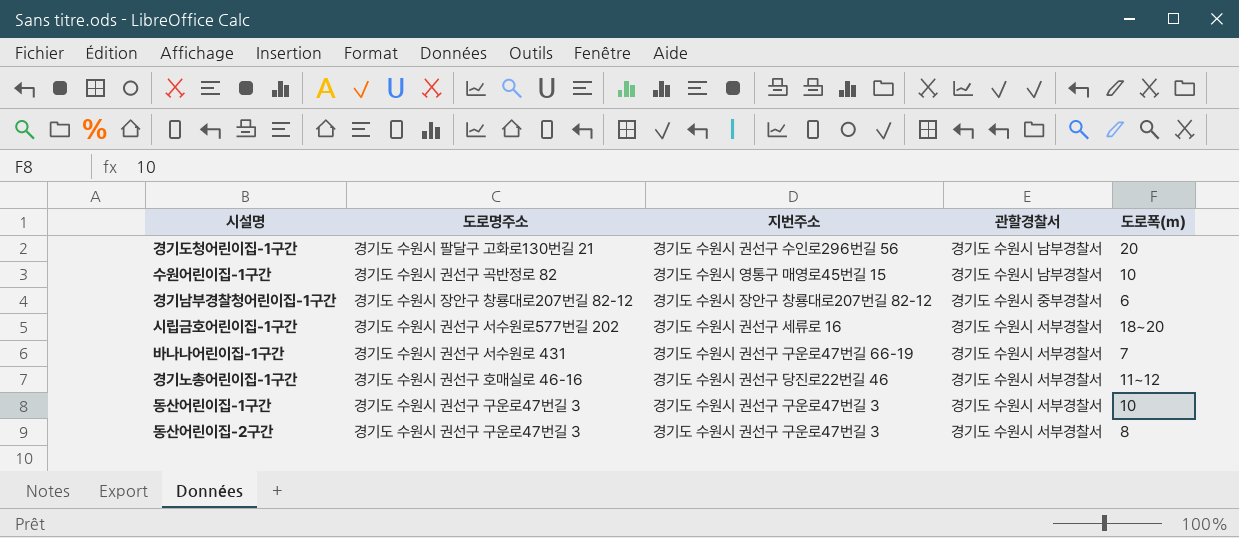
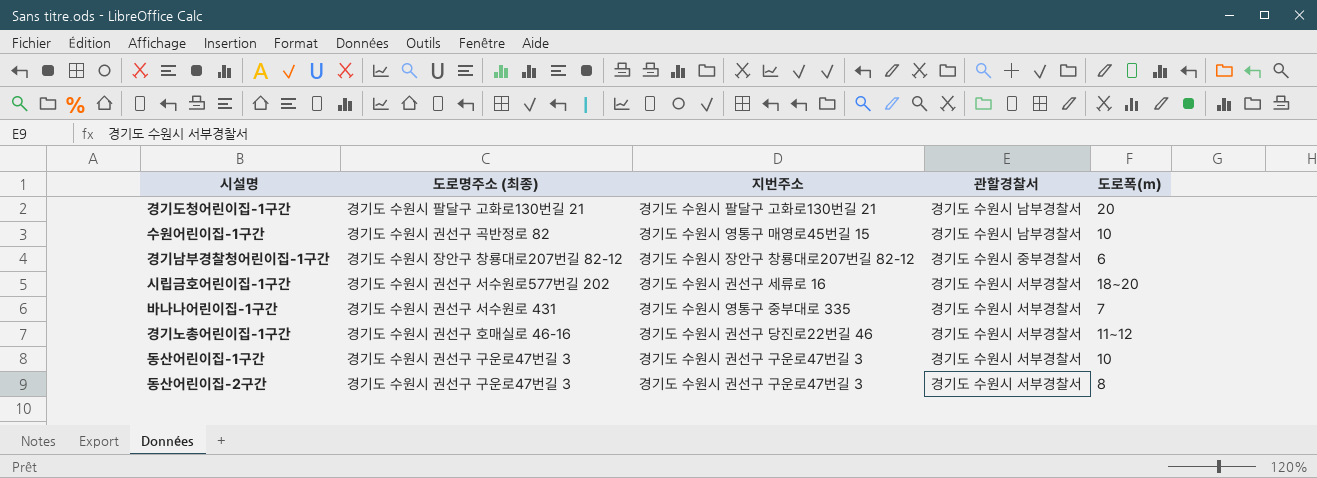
column name: 도로명주소 -> 도로명주소 (최종)
경기도청어린이집-1구간 | 지번주소: 경기도 수원시 권선구 수인로296번길 56 -> 경기도 수원시 팔달구 고화로130번길 21
바나나어린이집-1구간 | 지번주소: 경기도 수원시 권선구 구운로47번길 66-19 -> 경기도 수원시 영통구 중부대로 335

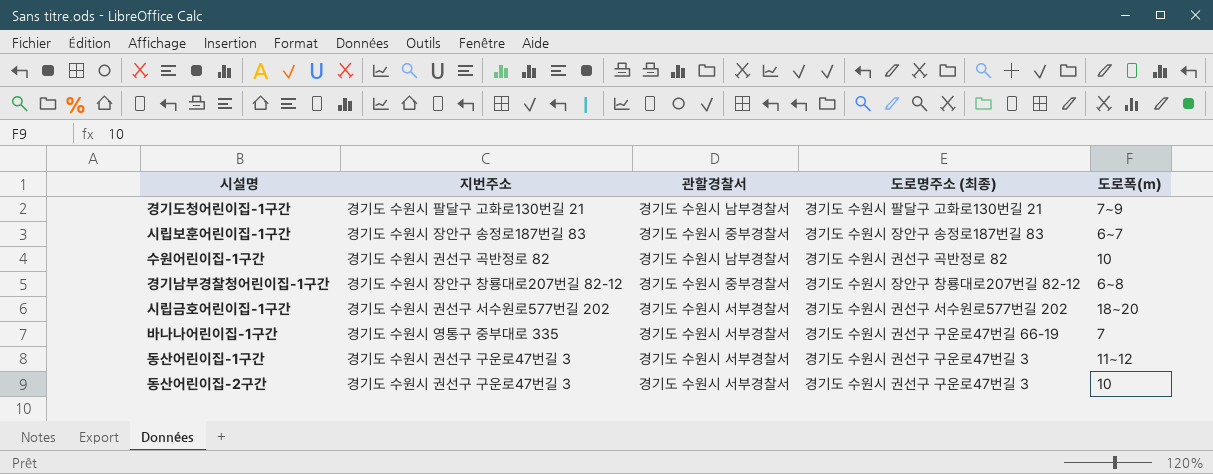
column 도로명주소 (최종) | position: 2 -> 4
row 경기노총어린이집-1구간: 경기도 수원시 권선구 호매실로 46-16 | 경기도 수원시 권선구 당진로22번길 46 | 경기도 수원시 서부경찰서 | 11~12 -> none
경기도청어린이집-1구간 | 도로폭(m): 20 -> 7~9
row 시립보훈어린이집-1구간: none -> 경기도 수원시 장안구 송정로187번길 83 | 경기도 수원시 중부경찰서 | 경기도 수원시 장안구 송정로187번길 83 | 6~7
수원어린이집-1구간 | 지번주소: 경기도 수원시 영통구 매영로45번길 15 -> 경기도 수원시 권선구 곡반정로 82
경기남부경찰청어린이집-1구간 | 도로폭(m): 6 -> 6~8
시립금호어린이집-1구간 | 지번주소: 경기도 수원시 권선구 세류로 16 -> 경기도 수원시 권선구 서수원로577번길 202
바나나어린이집-1구간 | 도로명주소 (최종): 경기도 수원시 권선구 서수원로 431 -> 경기도 수원시 권선구 구운로47번길 66-19
동산어린이집-1구간 | 도로폭(m): 10 -> 11~12
동산어린이집-2구간 | 도로폭(m): 8 -> 10

